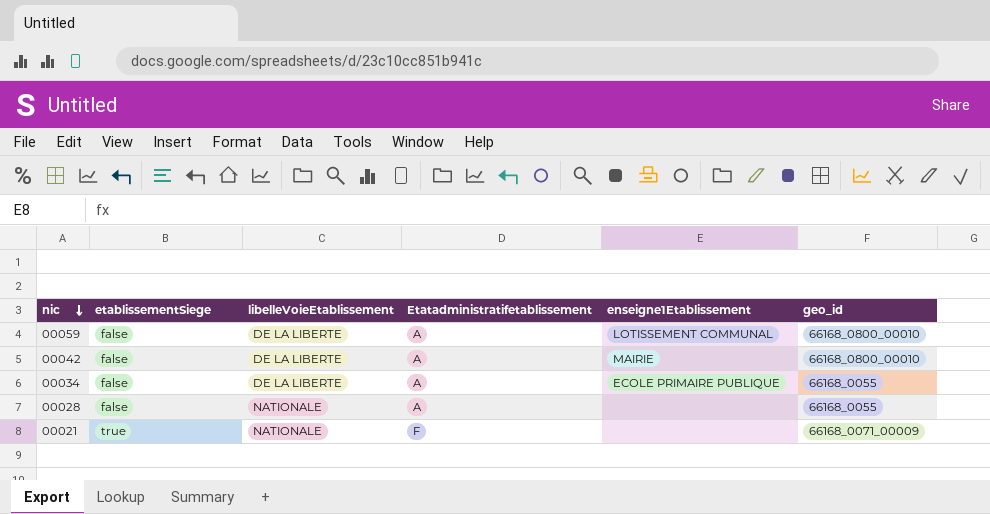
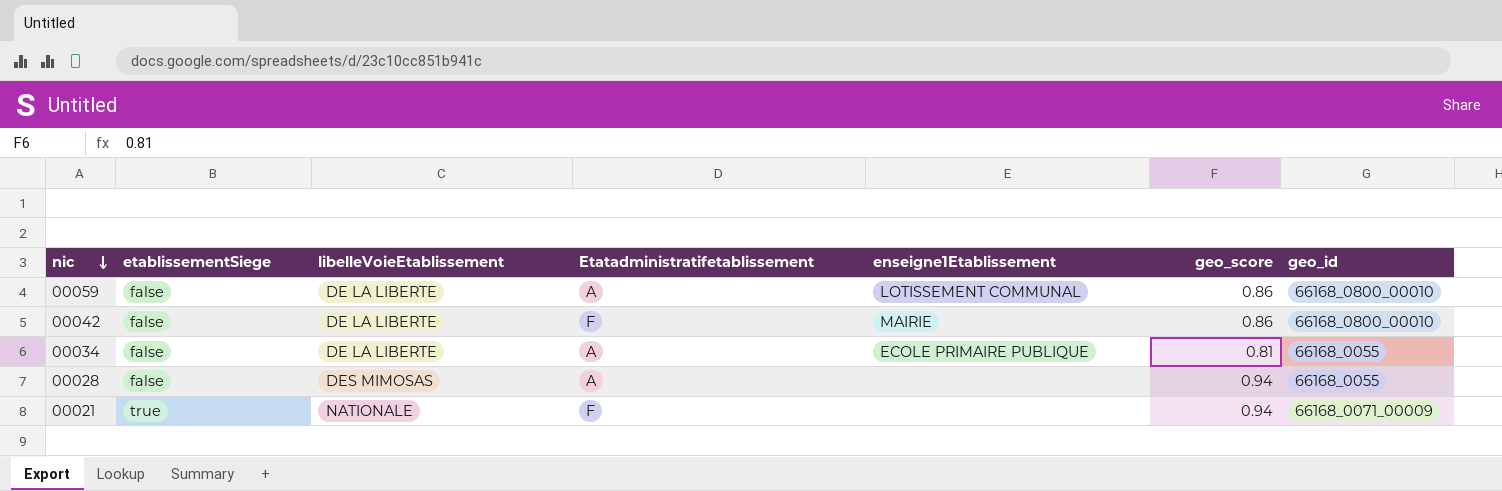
column geo_score | position: none -> 6
00042 | Etatadministratifetablissement: A -> F
00028 | libelleVoieEtablissement: NATIONALE -> DES MIMOSAS

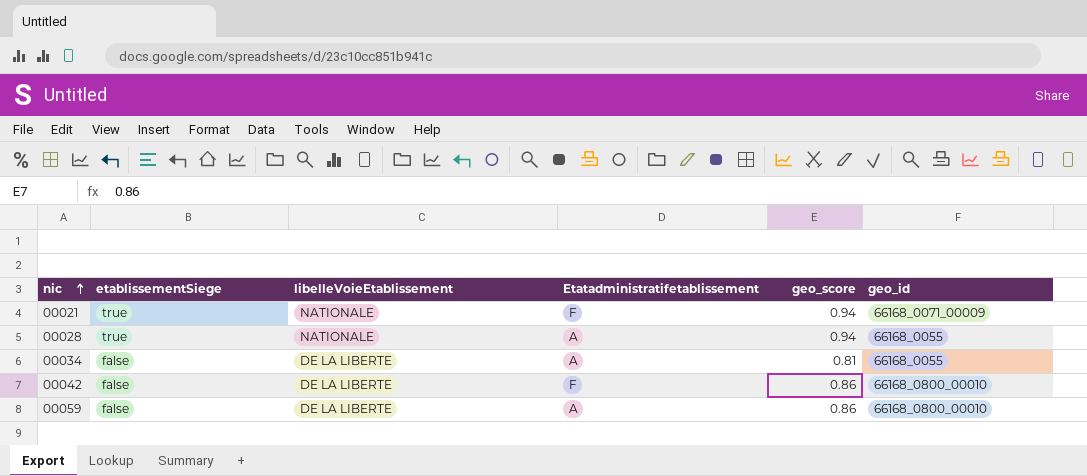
row order: nic descending -> nic ascending
column enseigne1Etablissement | position: 5 -> none
00028 | etablissementSiege: false -> true
00028 | libelleVoieEtablissement: DES MIMOSAS -> NATIONALE

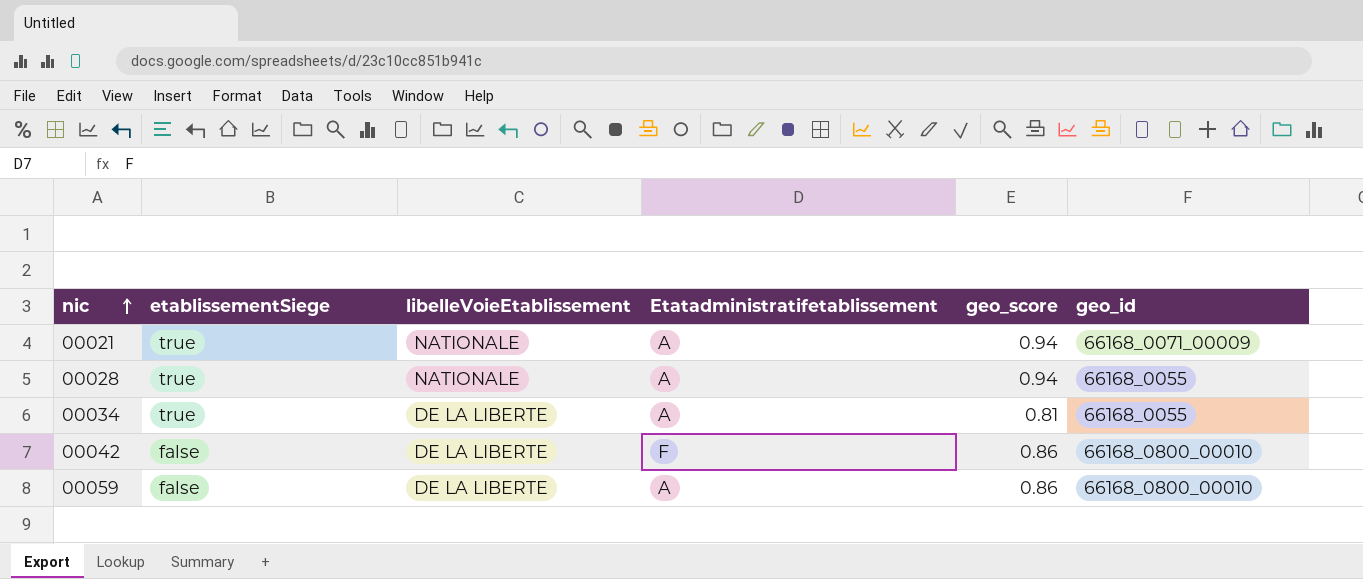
00021 | Etatadministratifetablissement: F -> A
00034 | etablissementSiege: false -> true

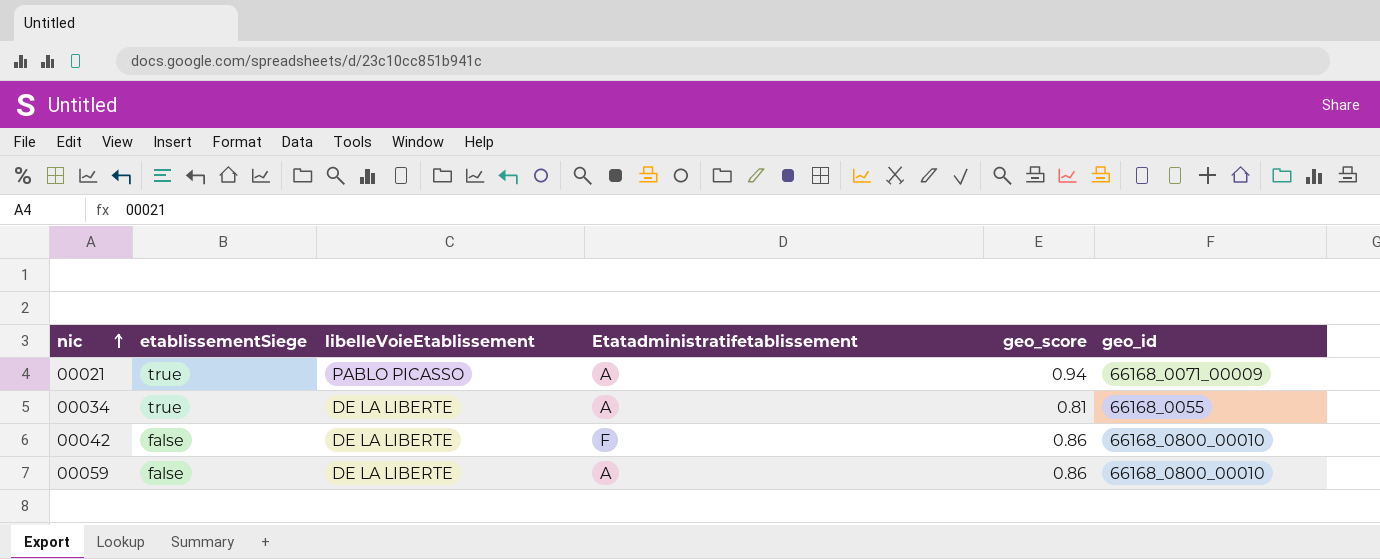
row 00028: true | NATIONALE | A | 0.94 | 66168_0055 -> none
00021 | libelleVoieEtablissement: NATIONALE -> PABLO PICASSO

